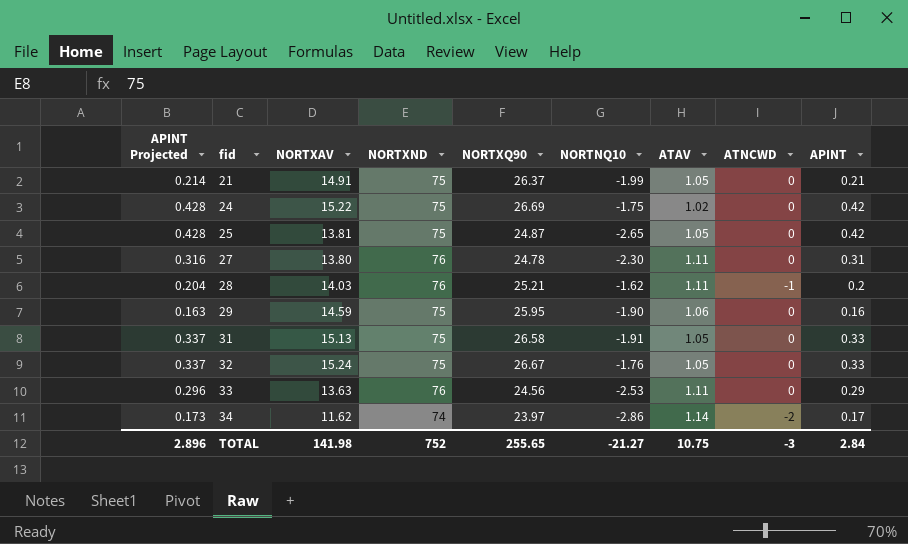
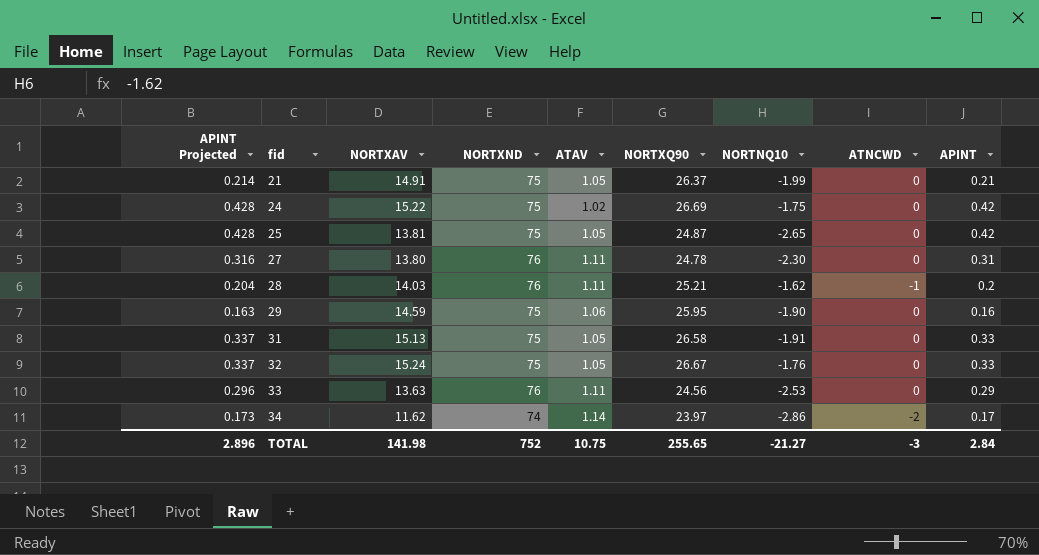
column ATAV | position: 7 -> 5

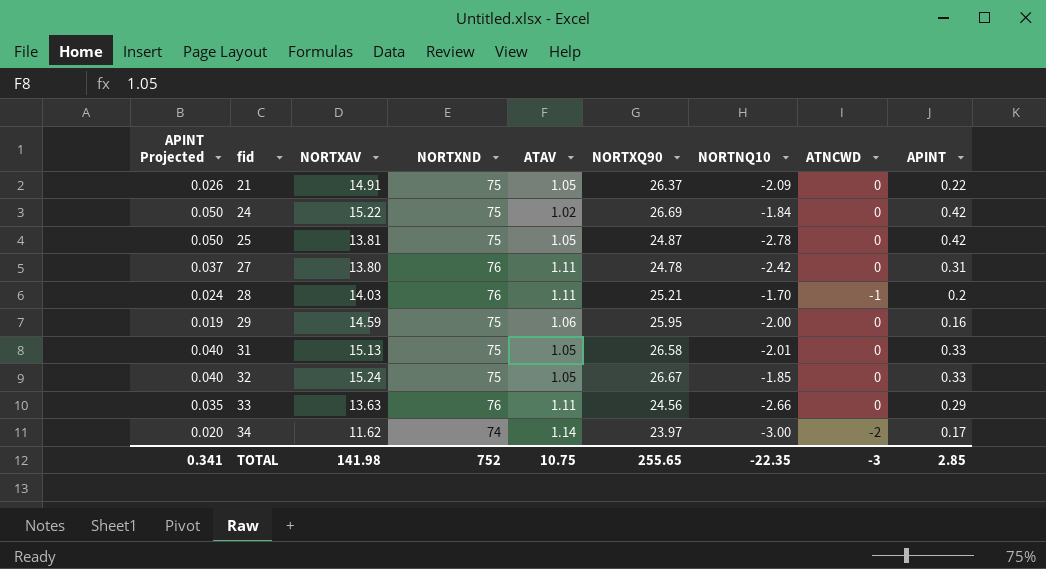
column APINT Projected | formula: [APINT] * 1.02 -> [APINT] * 0.12
21 | NORTNQ10: -1.99 -> -2.09
21 | APINT: 0.21 -> 0.22
24 | NORTNQ10: -1.75 -> -1.84
25 | NORTNQ10: -2.65 -> -2.78
27 | NORTNQ10: -2.30 -> -2.42
28 | NORTNQ10: -1.62 -> -1.70
29 | NORTNQ10: -1.90 -> -2.00
31 | NORTNQ10: -1.91 -> -2.01
32 | NORTNQ10: -1.76 -> -1.85
33 | NORTNQ10: -2.53 -> -2.66
34 | NORTNQ10: -2.86 -> -3.00
TOTAL | APINT Projected: 2.896 -> 0.341
TOTAL | NORTNQ10: -21.27 -> -22.35
TOTAL | APINT: 2.84 -> 2.85

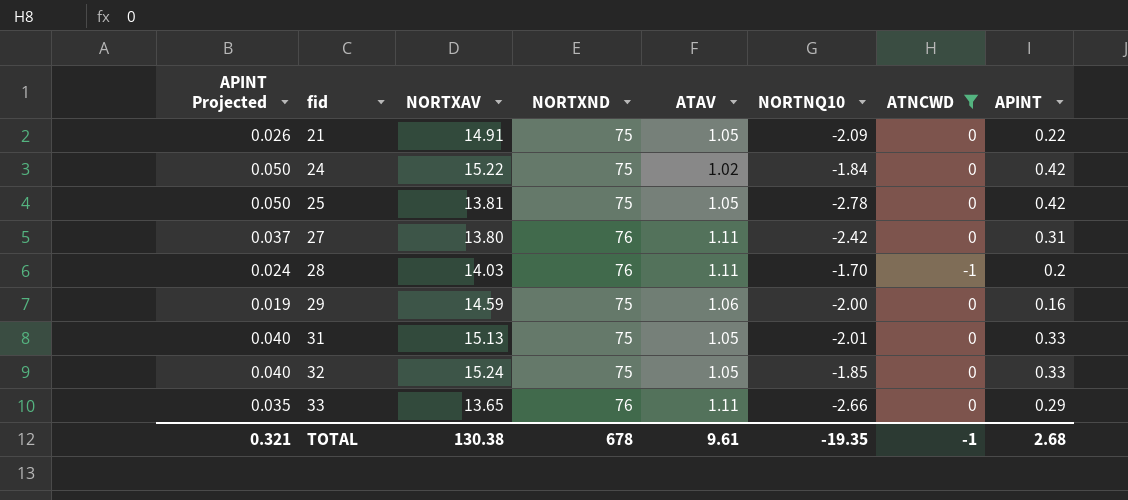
filter: none -> ATNCWD != -2
column NORTXQ90 | position: 6 -> none
33 | NORTXAV: 13.63 -> 13.65
TOTAL | APINT Projected: 0.341 -> 0.321
TOTAL | NORTXAV: 141.98 -> 130.38
TOTAL | NORTXND: 752 -> 678
TOTAL | ATAV: 10.75 -> 9.61
TOTAL | NORTNQ10: -22.35 -> -19.35
TOTAL | ATNCWD: -3 -> -1
TOTAL | APINT: 2.85 -> 2.68

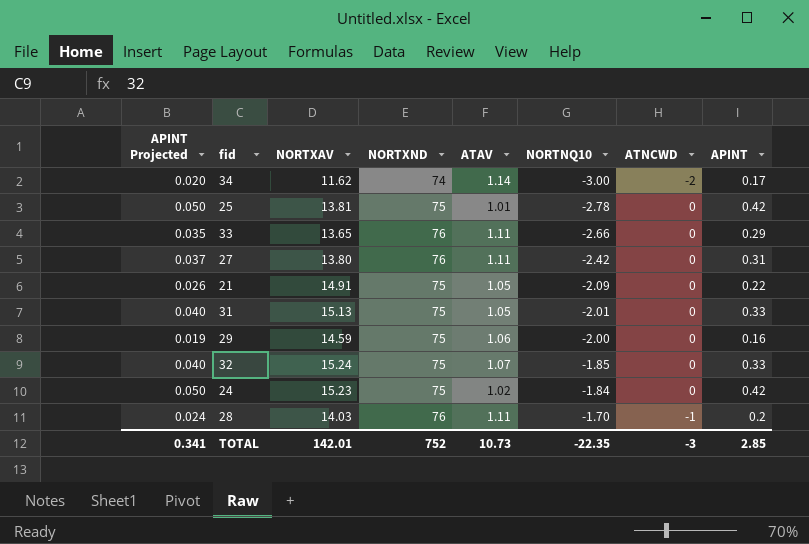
filter: ATNCWD != -2 -> none
row order: fid ascending -> NORTNQ10 ascending
25 | ATAV: 1.05 -> 1.01
32 | ATAV: 1.05 -> 1.07
24 | NORTXAV: 15.22 -> 15.23
TOTAL | APINT Projected: 0.321 -> 0.341
TOTAL | NORTXAV: 130.38 -> 142.01
TOTAL | NORTXND: 678 -> 752
TOTAL | ATAV: 9.61 -> 10.73
TOTAL | NORTNQ10: -19.35 -> -22.35
TOTAL | ATNCWD: -1 -> -3
TOTAL | APINT: 2.68 -> 2.85

